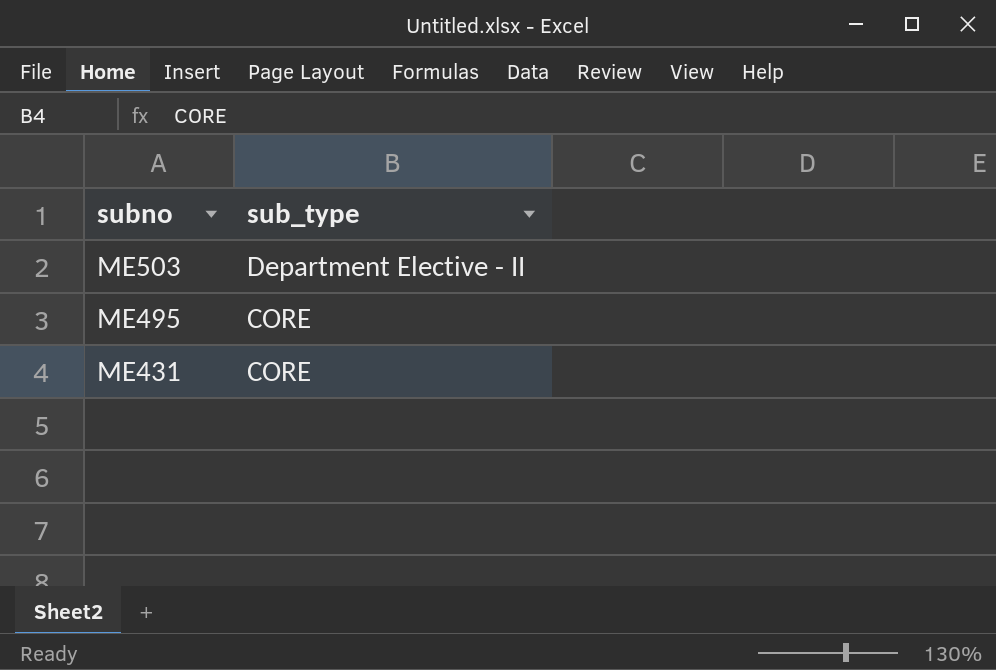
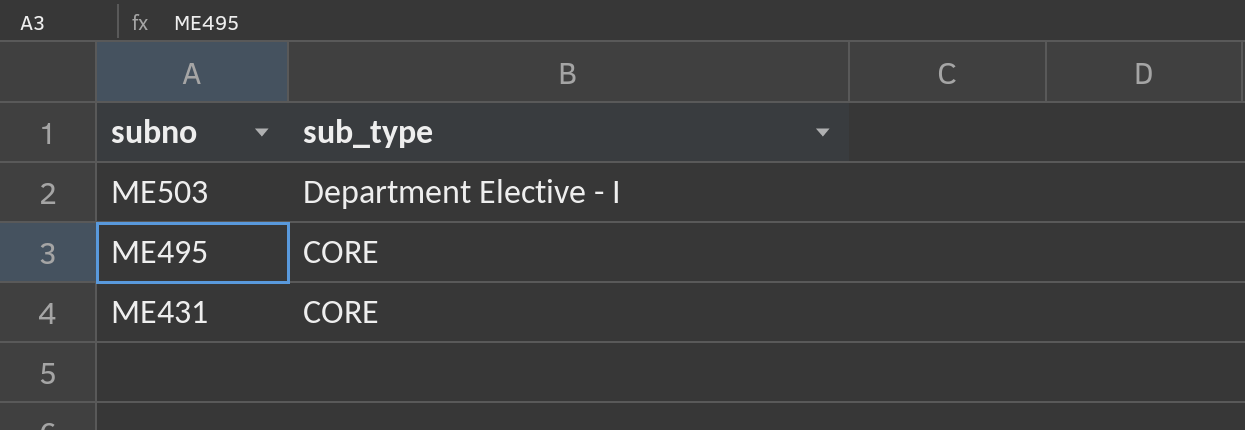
ME503 | sub_type: Department Elective - II -> Department Elective - I

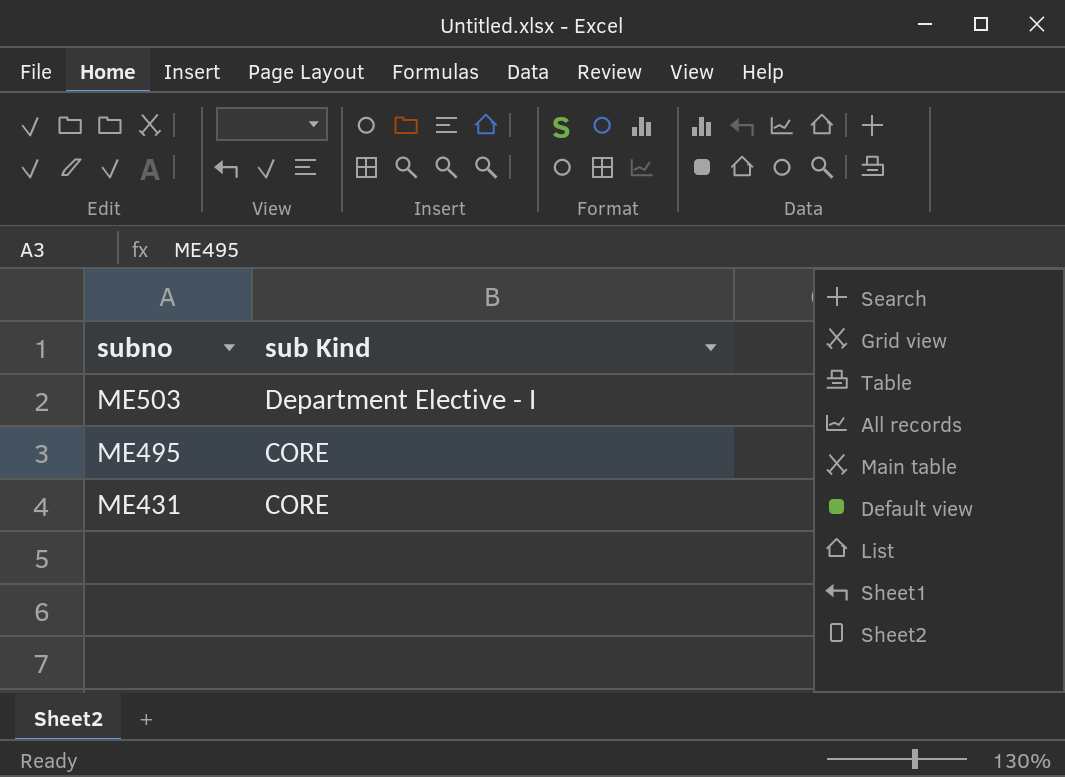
column name: sub_type -> sub Kind

